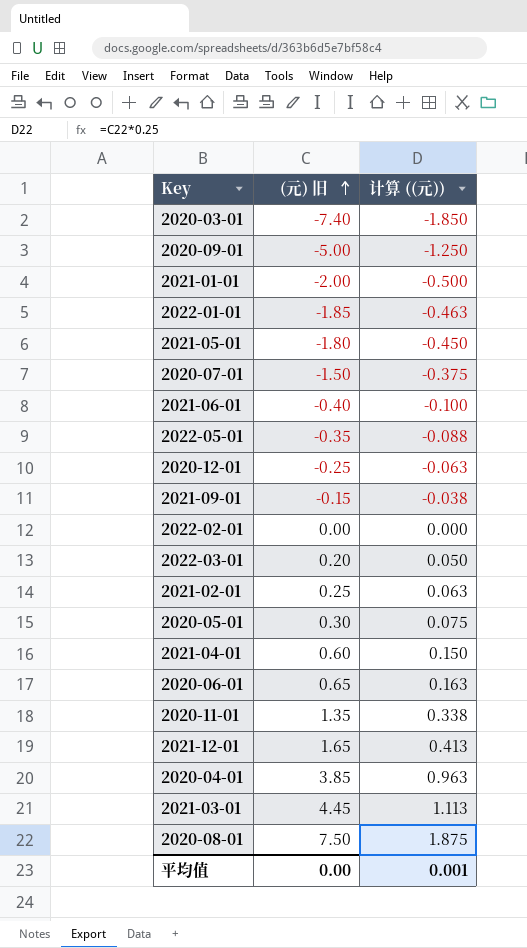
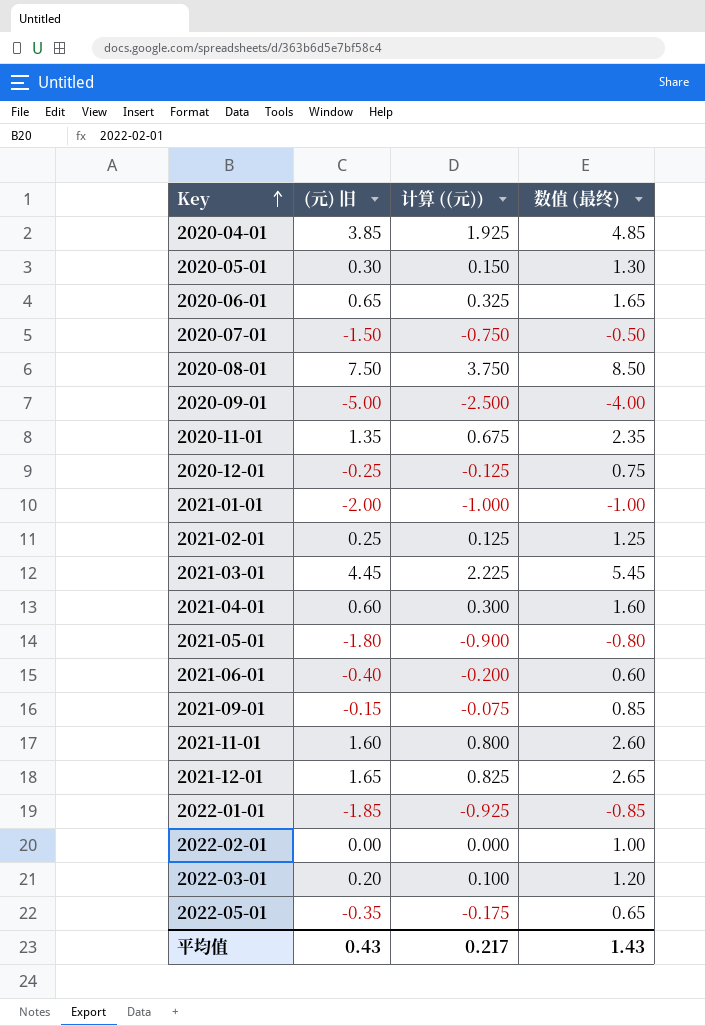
row order: (元) 旧 ascending -> Key ascending
column 计算 ((元)) | formula: [(元) 旧] * 0.25 -> [(元) 旧] * 0.5
column 数值 (最终) | formula: none -> [(元) 旧] + 1
row 2020-03-01: -7.40 | -1.850 -> none
row 2021-11-01: none -> 1.60 | 0.800 | 2.60
平均值 | (元) 旧: 0.00 -> 0.43
平均值 | 计算 ((元)): 0.001 -> 0.217

